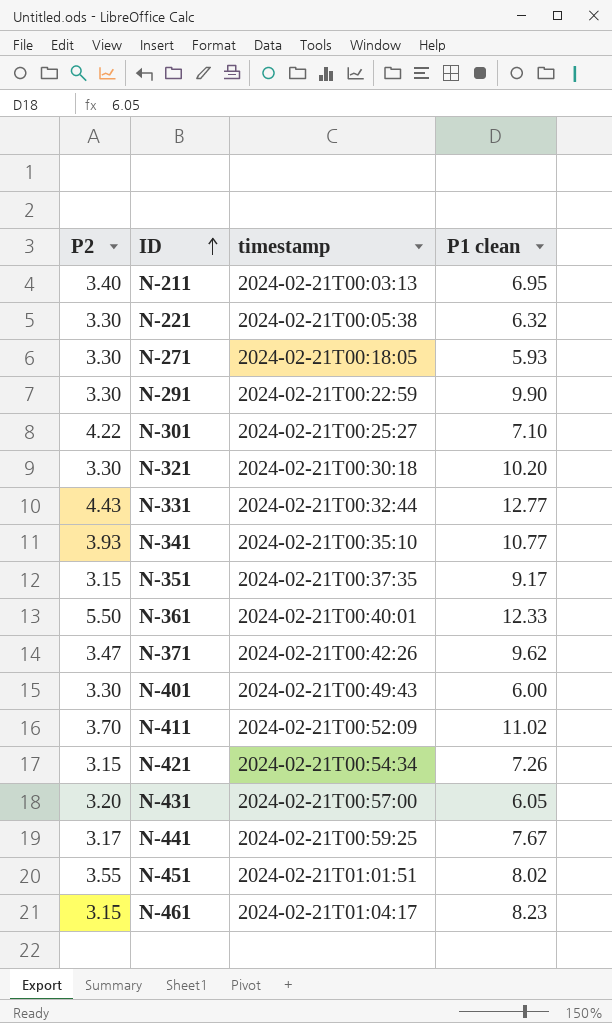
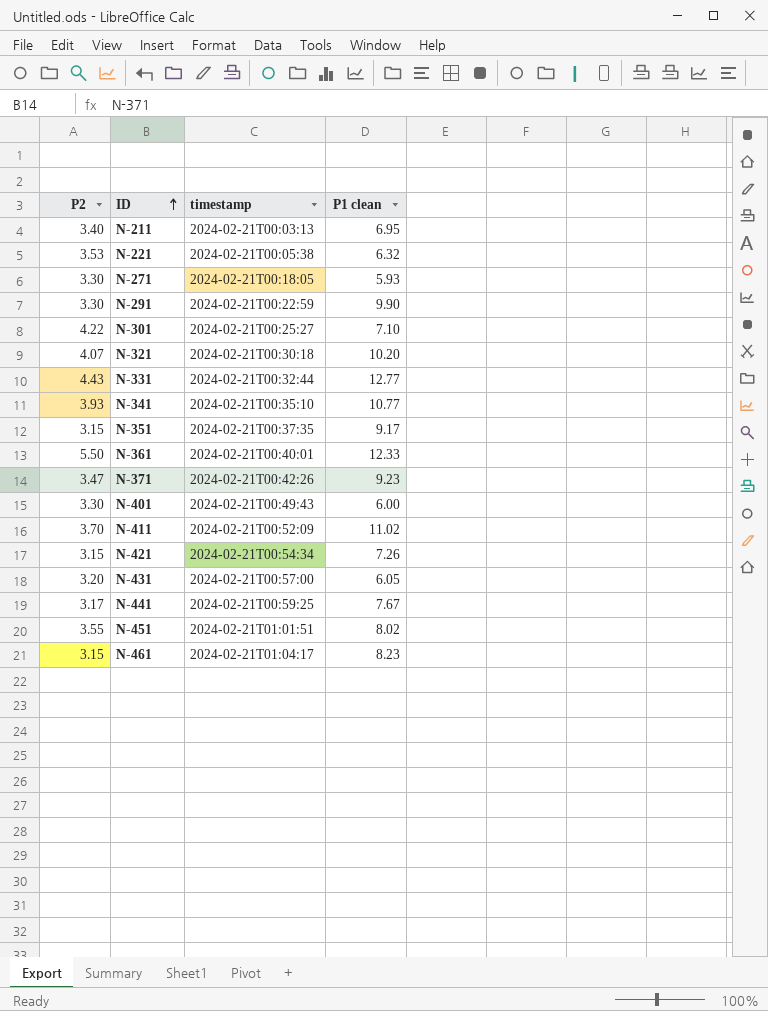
N-221 | P2: 3.30 -> 3.53
N-321 | P2: 3.30 -> 4.07
N-371 | P1 clean: 9.62 -> 9.23

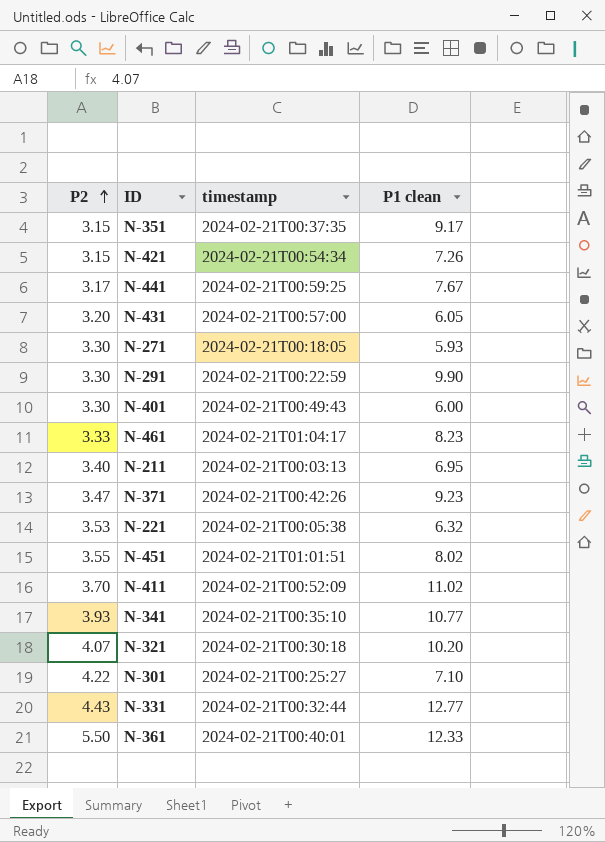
row order: ID ascending -> P2 ascending
N-461 | P2: 3.15 -> 3.33

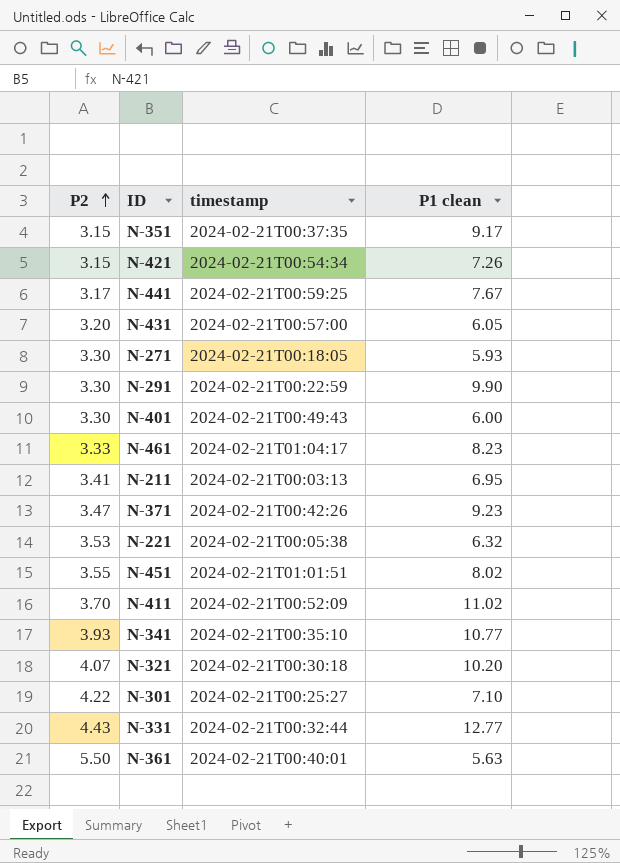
N-211 | P2: 3.40 -> 3.41
N-361 | P1 clean: 12.33 -> 5.63

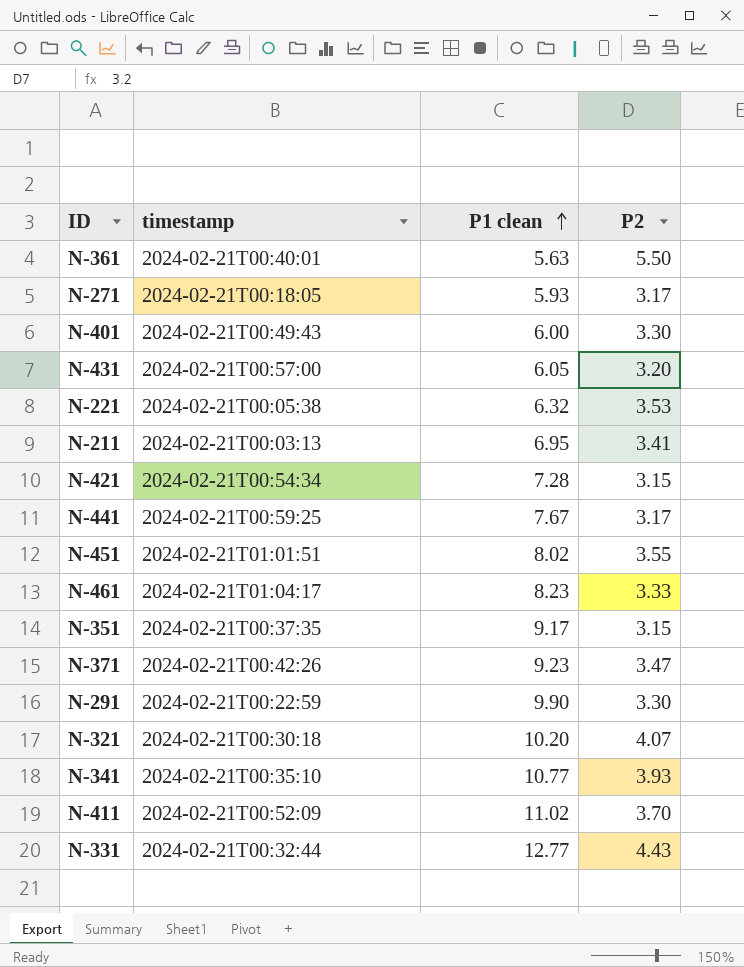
row order: P2 ascending -> P1 clean ascending
column P2 | position: 1 -> 4
row N-301: 4.22 | 2024-02-21T00:25:27 | 7.10 -> none
N-271 | P2: 3.30 -> 3.17
N-421 | P1 clean: 7.26 -> 7.28

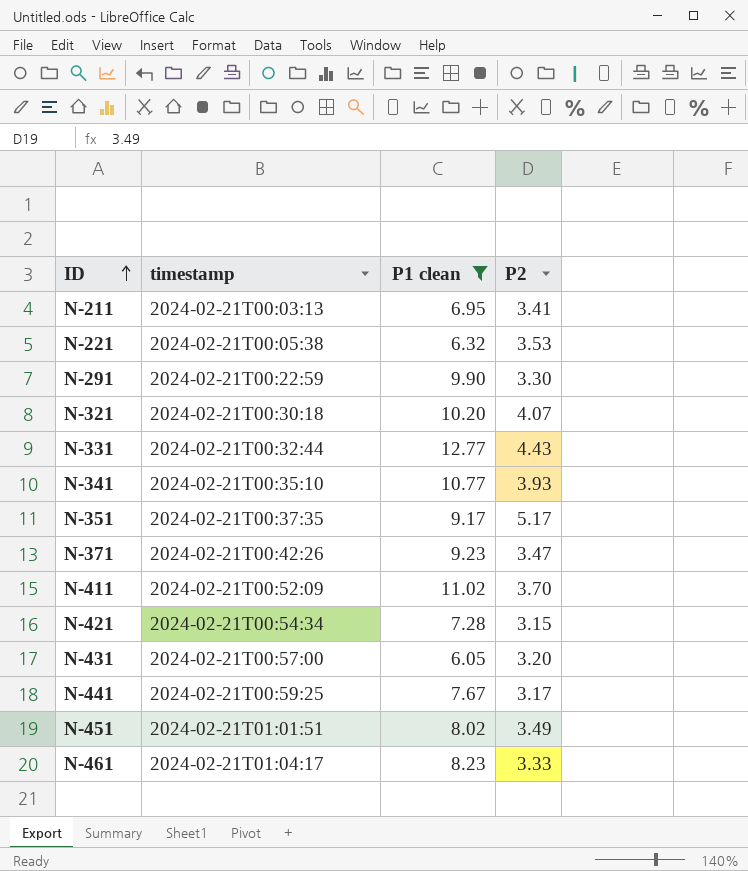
filter: none -> P1 clean >= 6.05
row order: P1 clean ascending -> ID ascending
N-351 | P2: 3.15 -> 5.17
N-451 | P2: 3.55 -> 3.49

